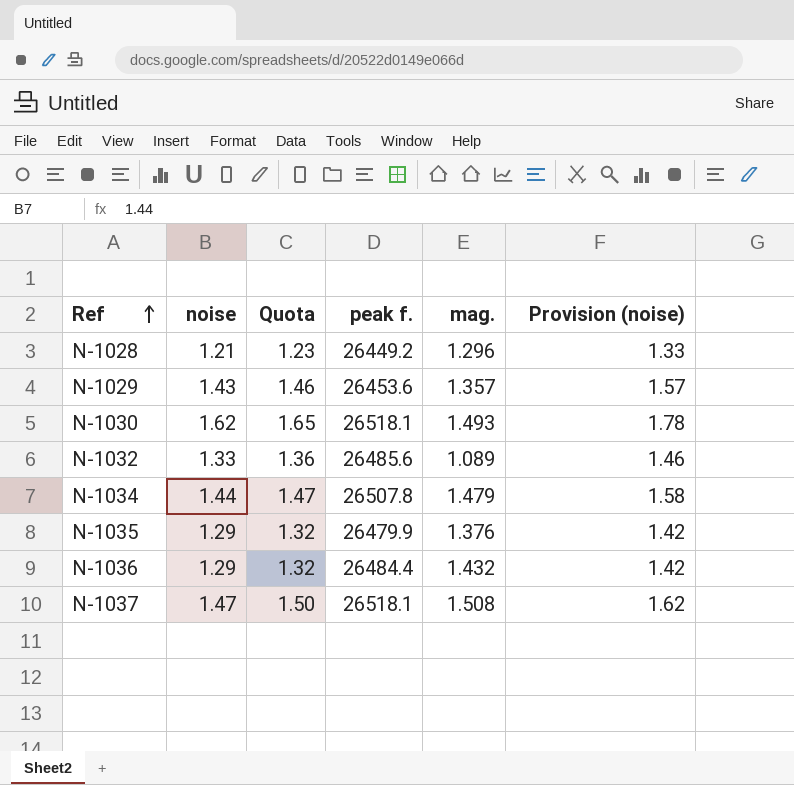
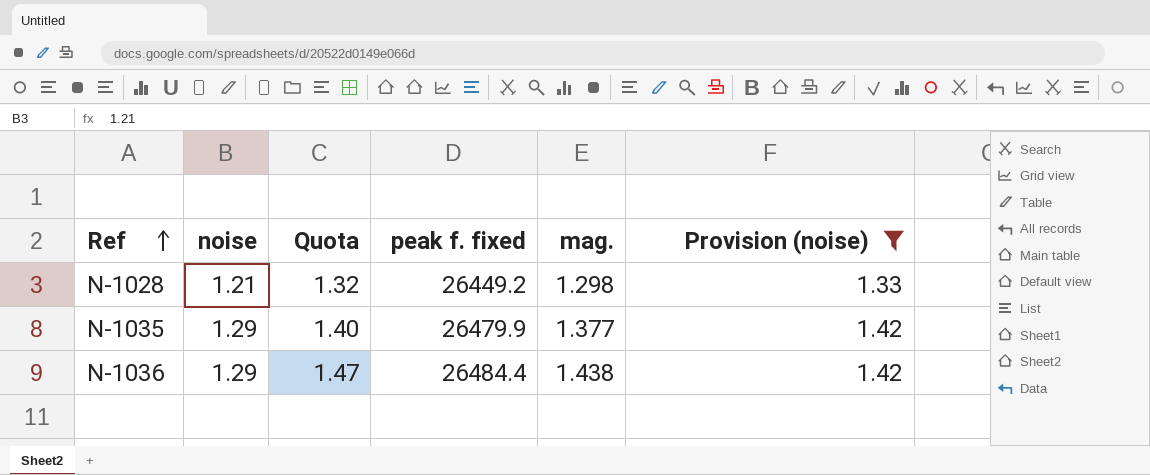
filter: none -> Provision (noise) <= 1.42
column Quota | formula: [noise] * 1.02 -> [mag.] * 1.02
column name: peak f. -> peak f. fixed
N-1028 | mag.: 1.296 -> 1.298
N-1035 | mag.: 1.376 -> 1.377
N-1036 | mag.: 1.432 -> 1.438

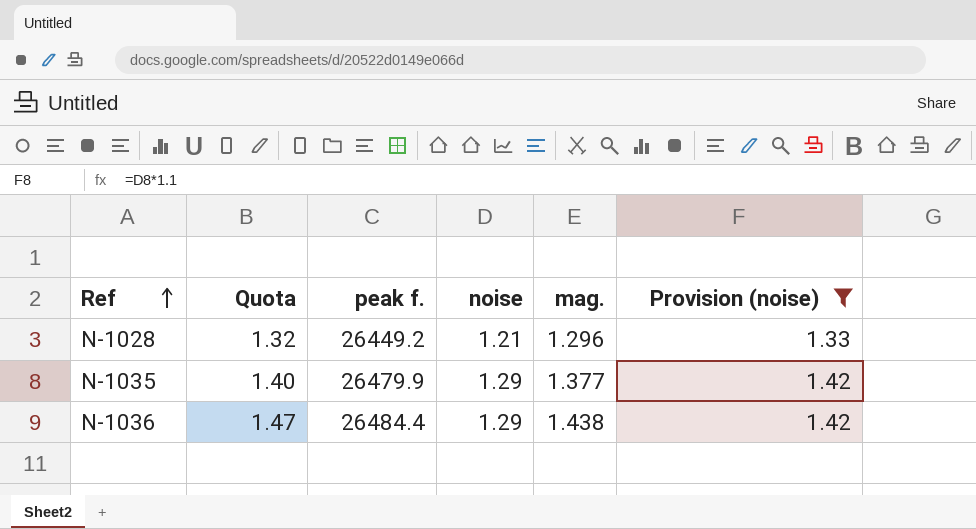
column name: peak f. fixed -> peak f.
column noise | position: 2 -> 4
N-1028 | mag.: 1.298 -> 1.296

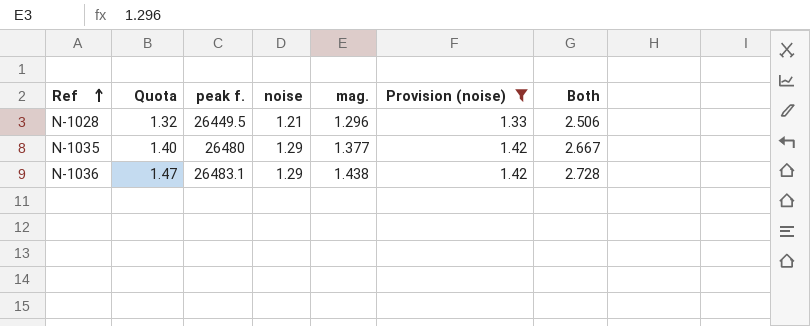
column Both | formula: none -> [noise] + [mag.]
N-1028 | peak f.: 26449.2 -> 26449.5
N-1035 | peak f.: 26479.9 -> 26480
N-1036 | peak f.: 26484.4 -> 26483.1

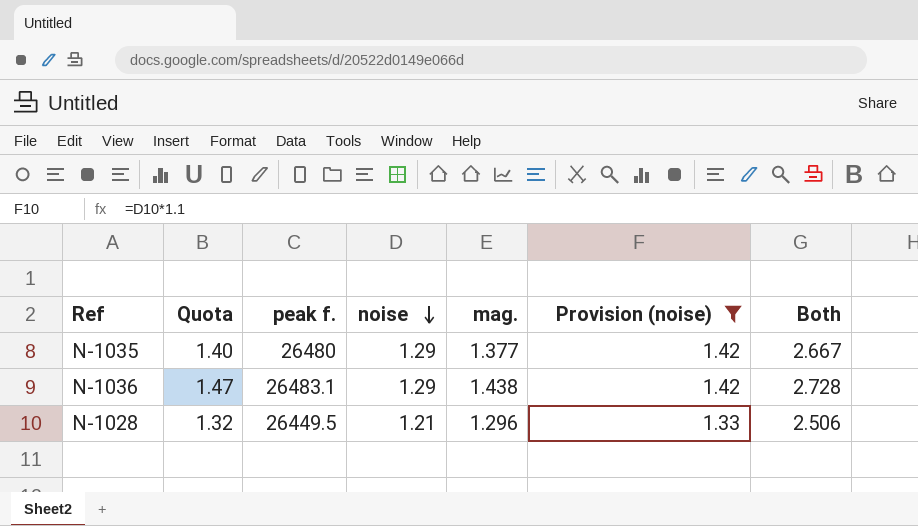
row order: Ref ascending -> noise descending

